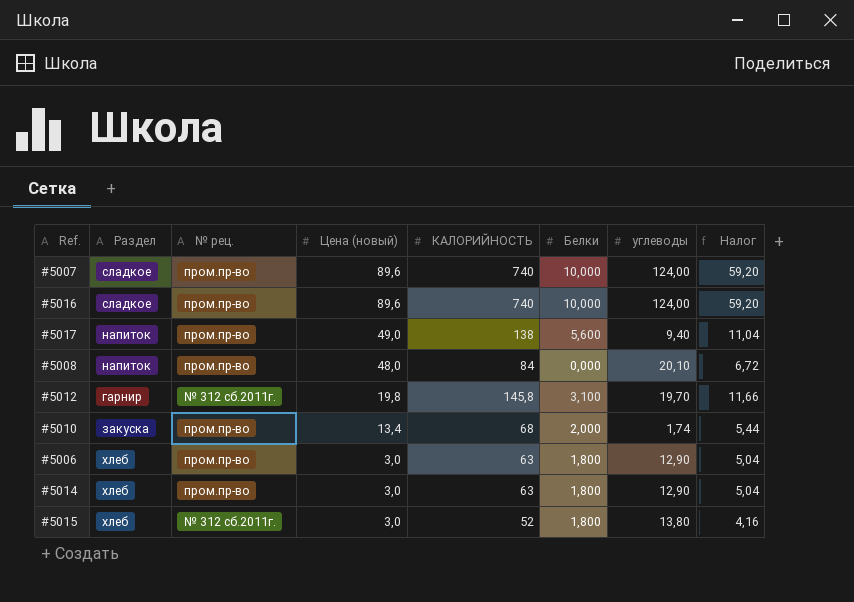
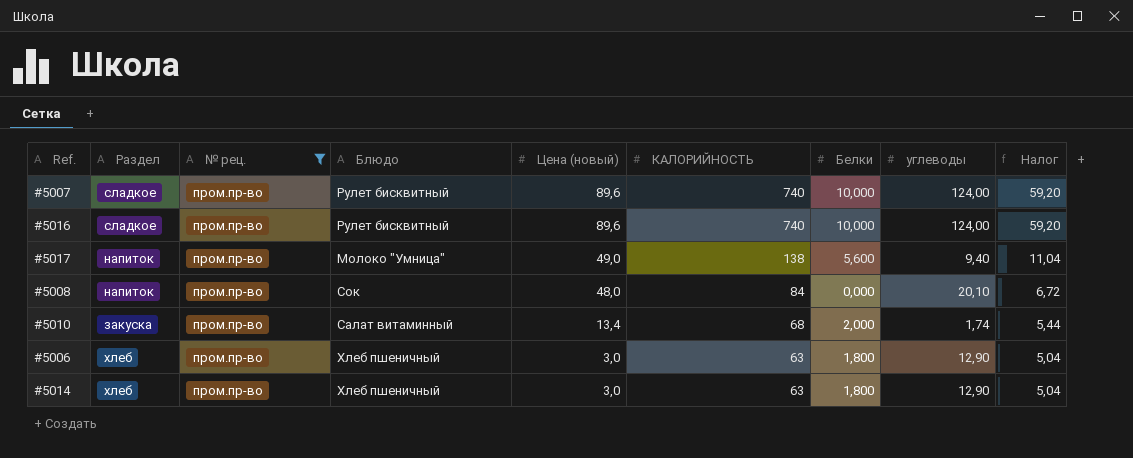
filter: none -> № рец. = пром.пр-во
column Блюдо | position: none -> 4

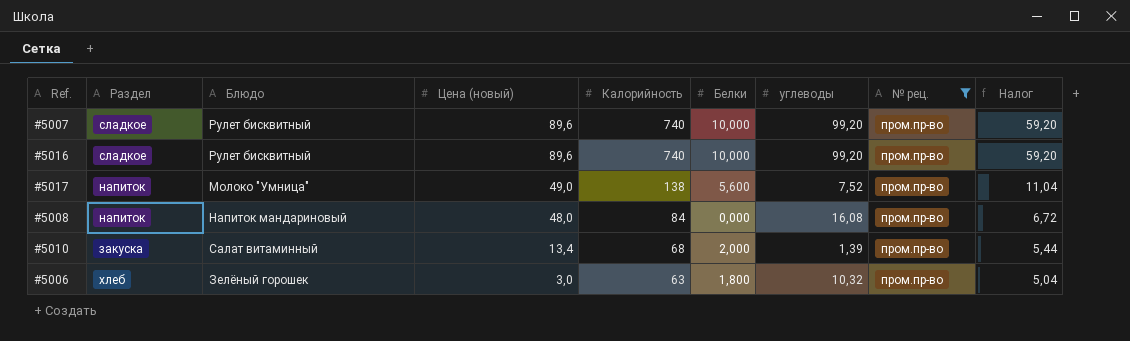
column name: КАЛОРИЙНОСТЬ -> Калорийность
column № рец. | position: 3 -> 8
row #5014: хлеб | пром.пр-во | Хлеб пшеничный | 3,0 | 63 | 1,800 | 12,90 | 5,04 -> none
#5007 | углеводы: 124,00 -> 99,20
#5016 | углеводы: 124,00 -> 99,20
#5017 | углеводы: 9,40 -> 7,52
#5008 | Блюдо: Сок -> Напиток мандариновый
#5008 | углеводы: 20,10 -> 16,08
#5010 | углеводы: 1,74 -> 1,39
#5006 | Блюдо: Хлеб пшеничный -> Зелёный горошек
#5006 | углеводы: 12,90 -> 10,32

